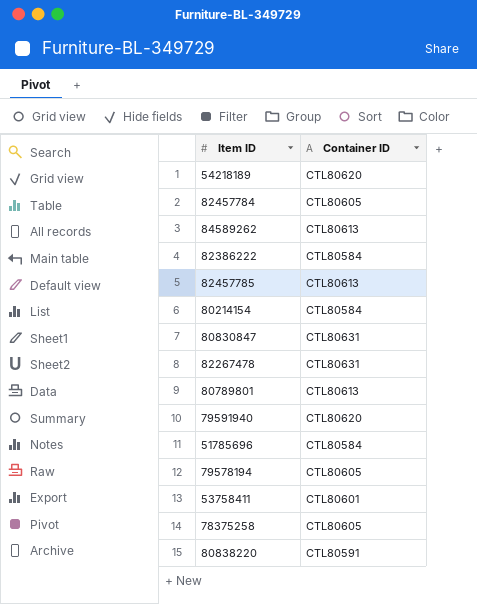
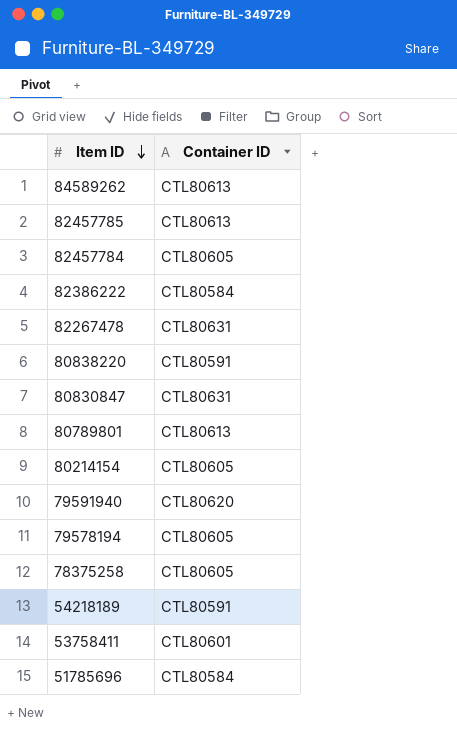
row order: none -> Item ID descending
80214154 | Container ID: CTL80584 -> CTL80605
54218189 | Container ID: CTL80620 -> CTL80591

